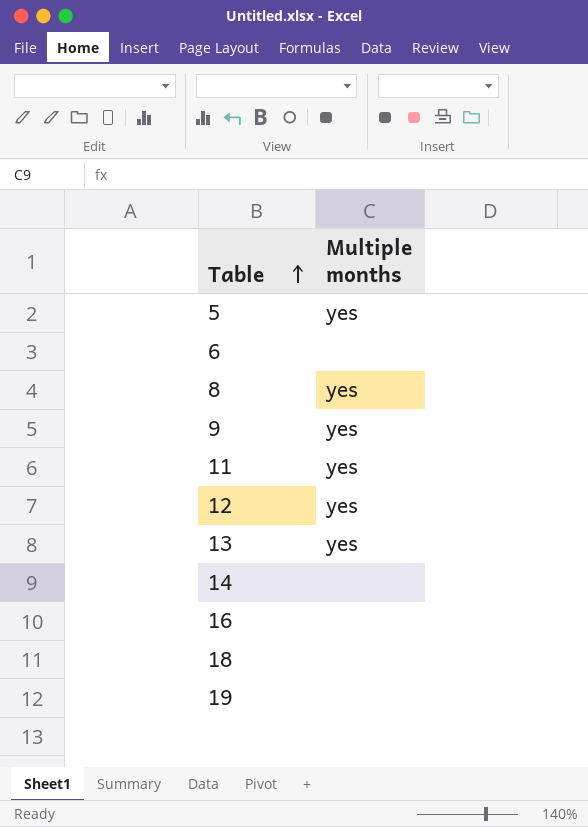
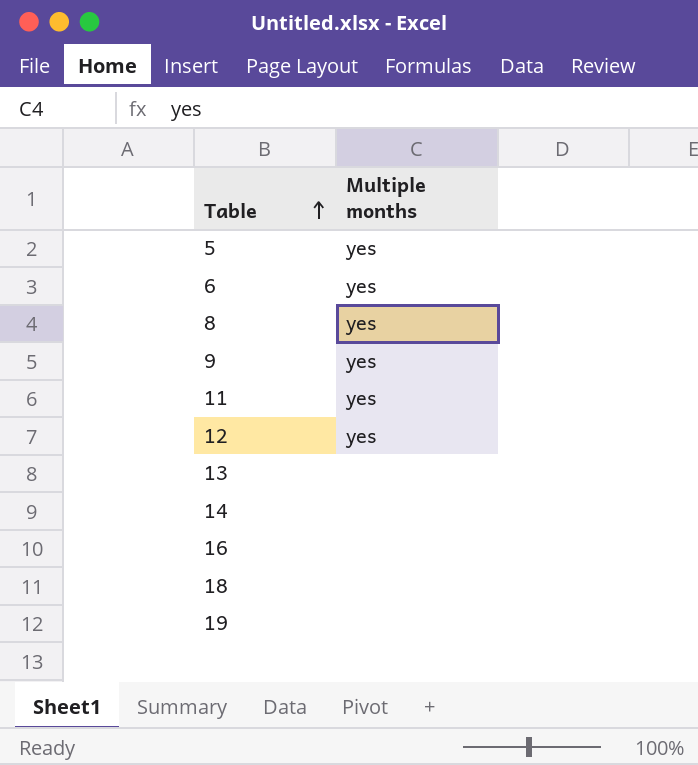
6 | Multiple months: none -> yes
13 | Multiple months: yes -> none

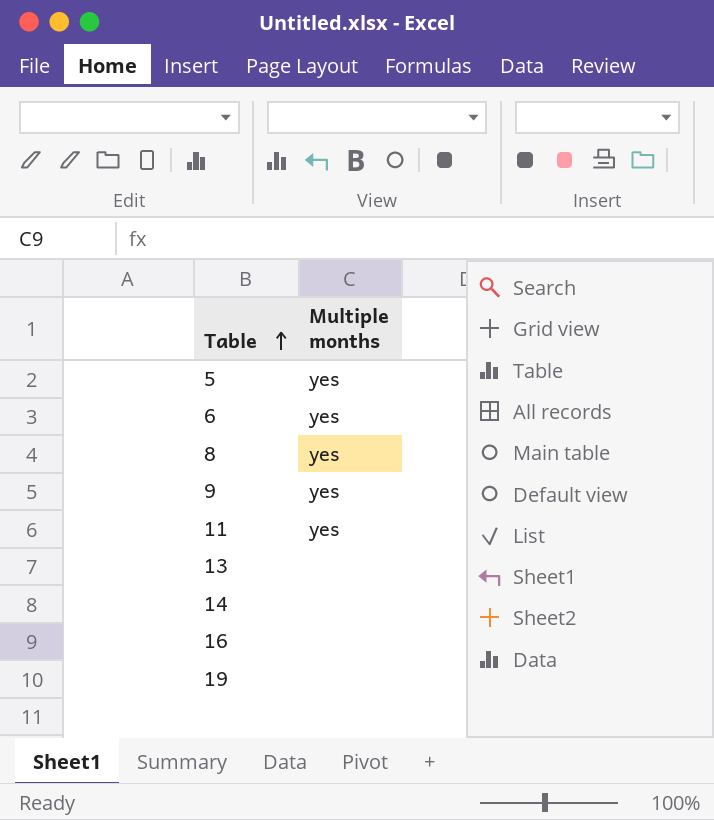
row 12: yes -> none
row 18: none -> none

